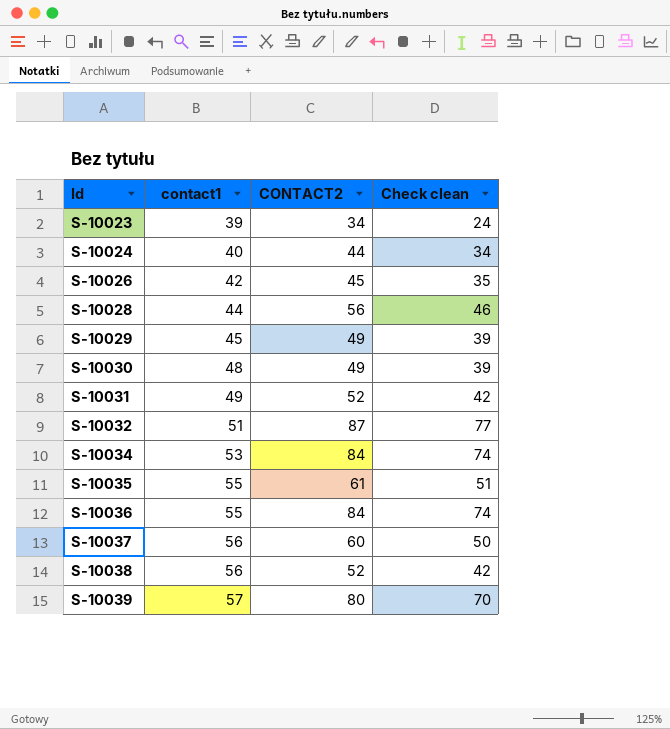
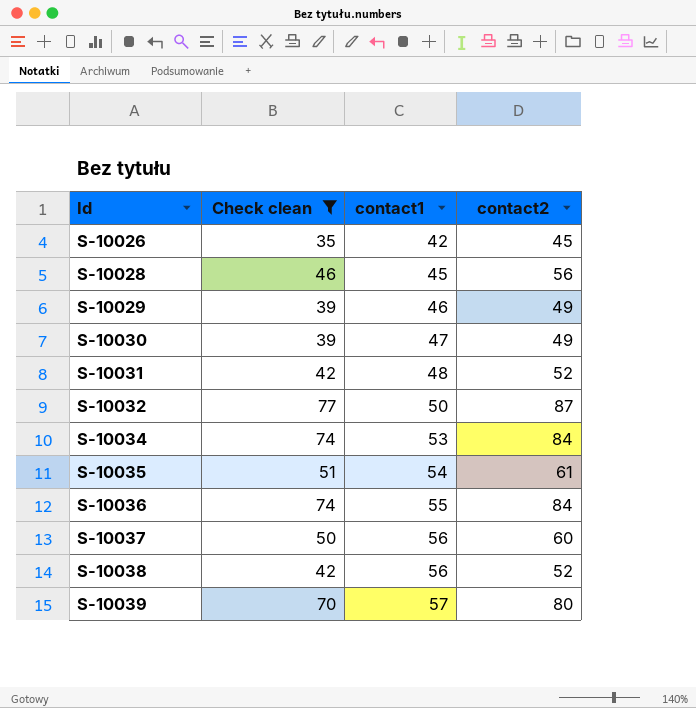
filter: none -> Check clean >= 35
column Check clean | position: 4 -> 2
column name: CONTACT2 -> contact2
S-10028 | contact1: 44 -> 45
S-10029 | contact1: 45 -> 46
S-10030 | contact1: 48 -> 47
S-10031 | contact1: 49 -> 48
S-10032 | contact1: 51 -> 50
S-10035 | contact1: 55 -> 54

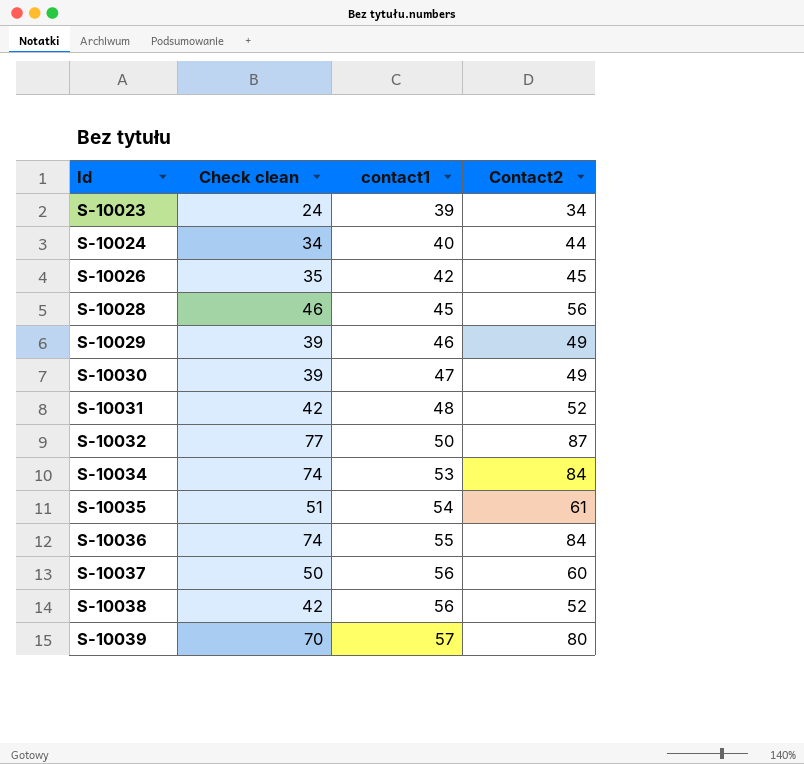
filter: Check clean >= 35 -> none
column name: contact2 -> Contact2

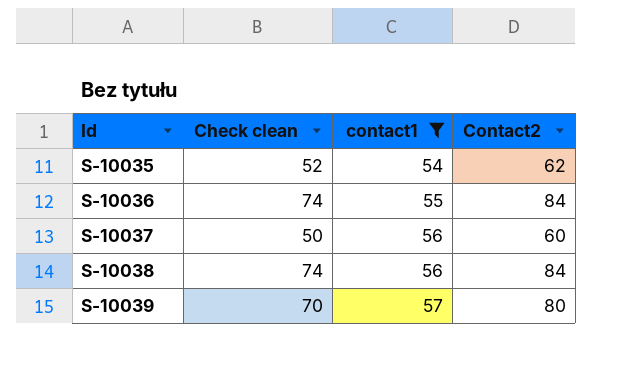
filter: none -> contact1 >= 54
S-10035 | Check clean: 51 -> 52
S-10035 | Contact2: 61 -> 62
S-10038 | Check clean: 42 -> 74
S-10038 | Contact2: 52 -> 84

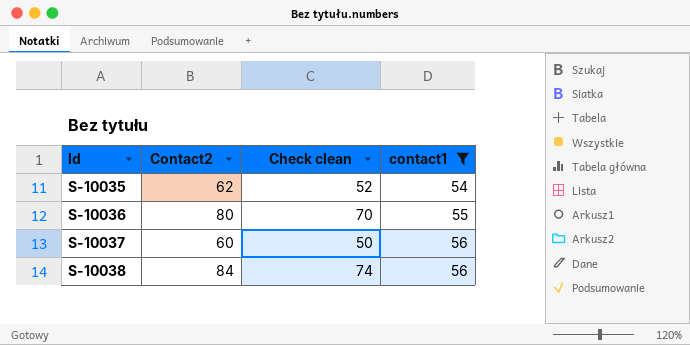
column Contact2 | position: 4 -> 2
row S-10039: 70 | 57 | 80 -> none
S-10036 | Contact2: 84 -> 80
S-10036 | Check clean: 74 -> 70

